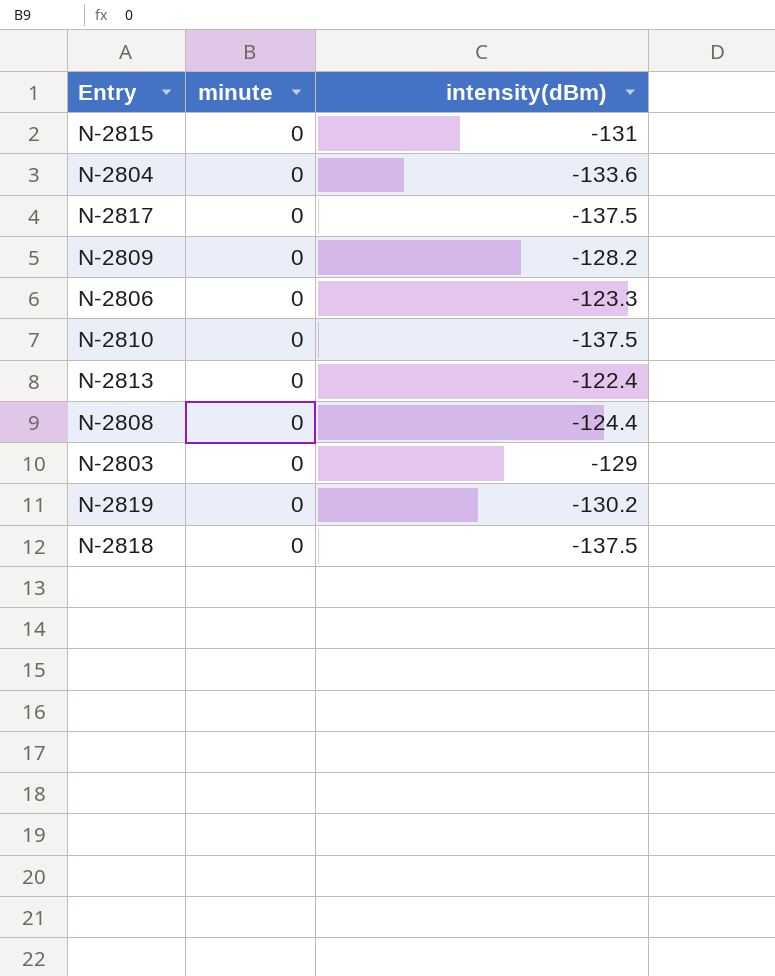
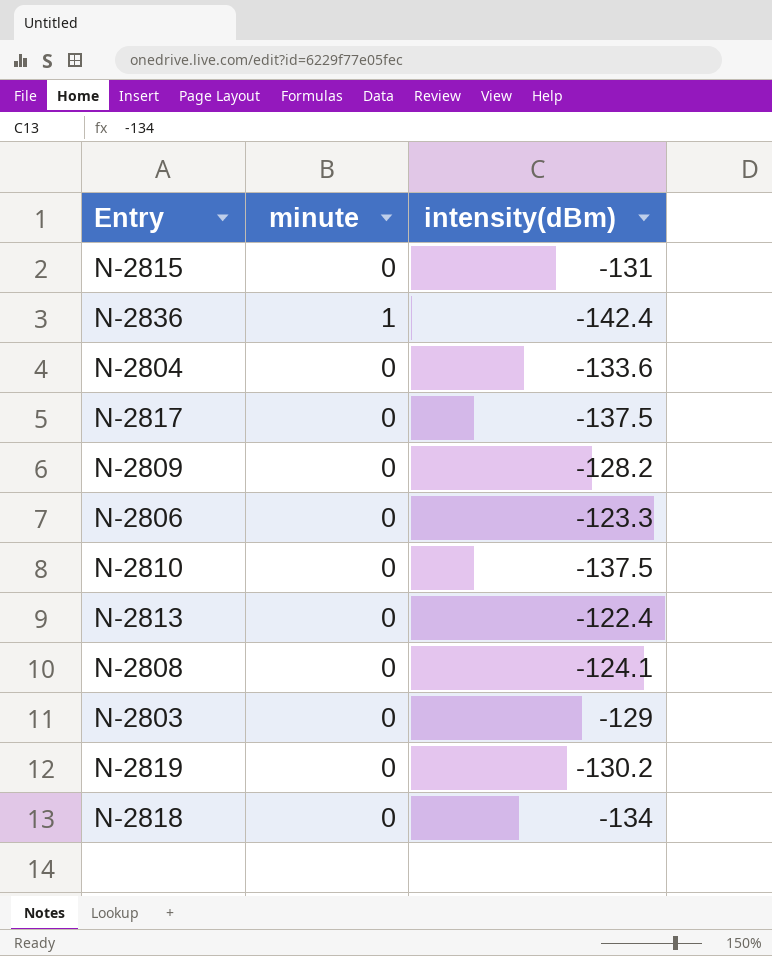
row N-2836: none -> 1 | -142.4
N-2808 | intensity(dBm): -124.4 -> -124.1
N-2818 | intensity(dBm): -137.5 -> -134

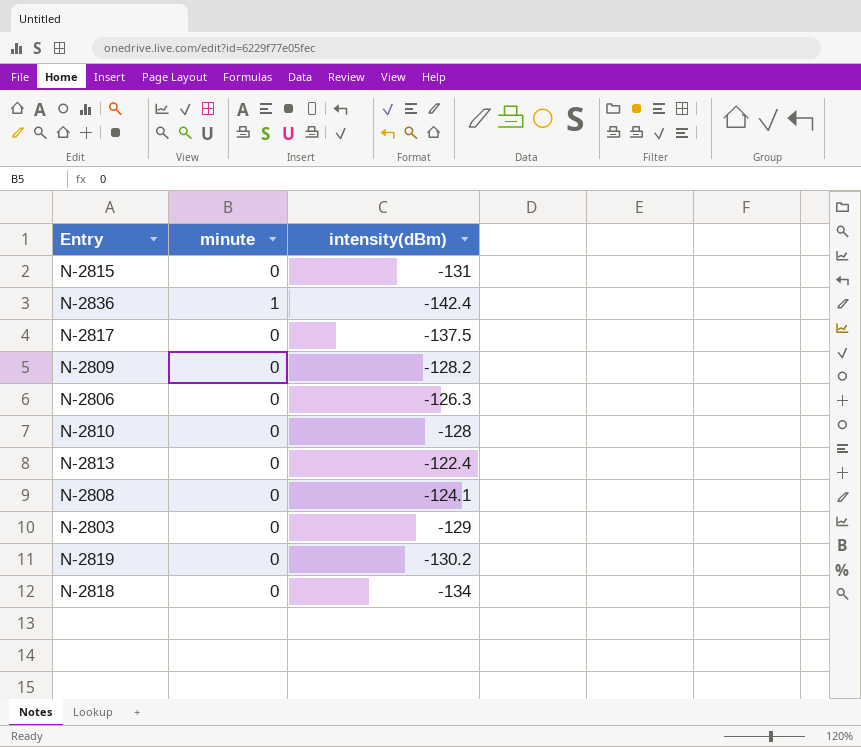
row N-2804: 0 | -133.6 -> none
N-2806 | intensity(dBm): -123.3 -> -126.3
N-2810 | intensity(dBm): -137.5 -> -128

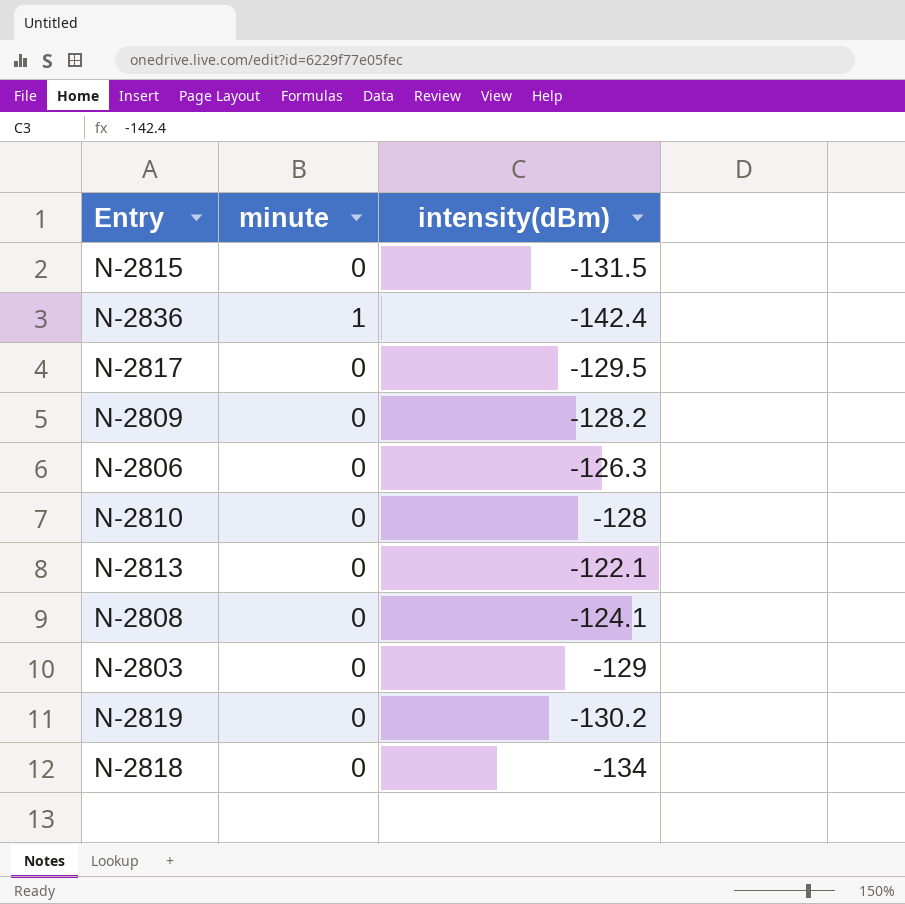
N-2815 | intensity(dBm): -131 -> -131.5
N-2817 | intensity(dBm): -137.5 -> -129.5
N-2813 | intensity(dBm): -122.4 -> -122.1

